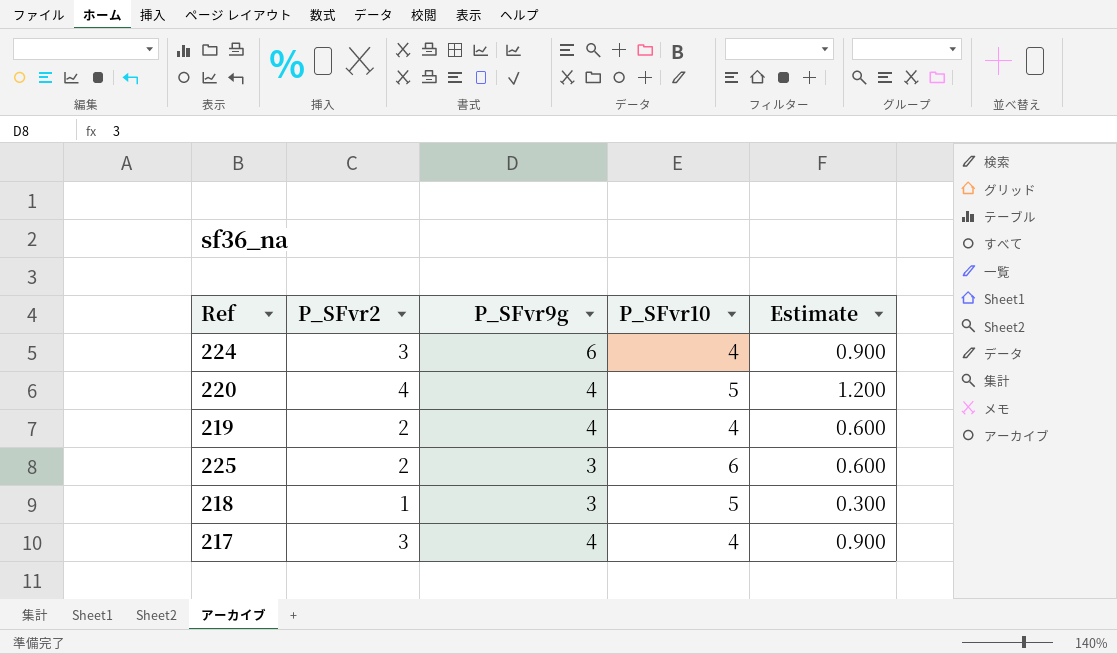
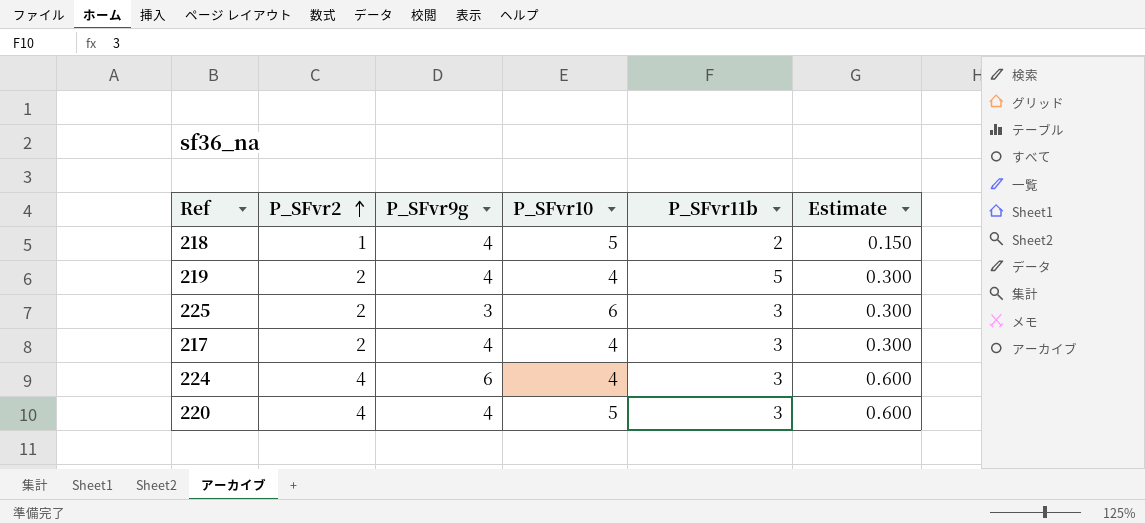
row order: none -> P_SFvr2 ascending
column P_SFvr11b | position: none -> 5
column Estimate | formula: [P_SFvr2] * 0.3 -> [P_SFvr2] * 0.15
218 | P_SFvr9g: 3 -> 4
217 | P_SFvr2: 3 -> 2
224 | P_SFvr2: 3 -> 4

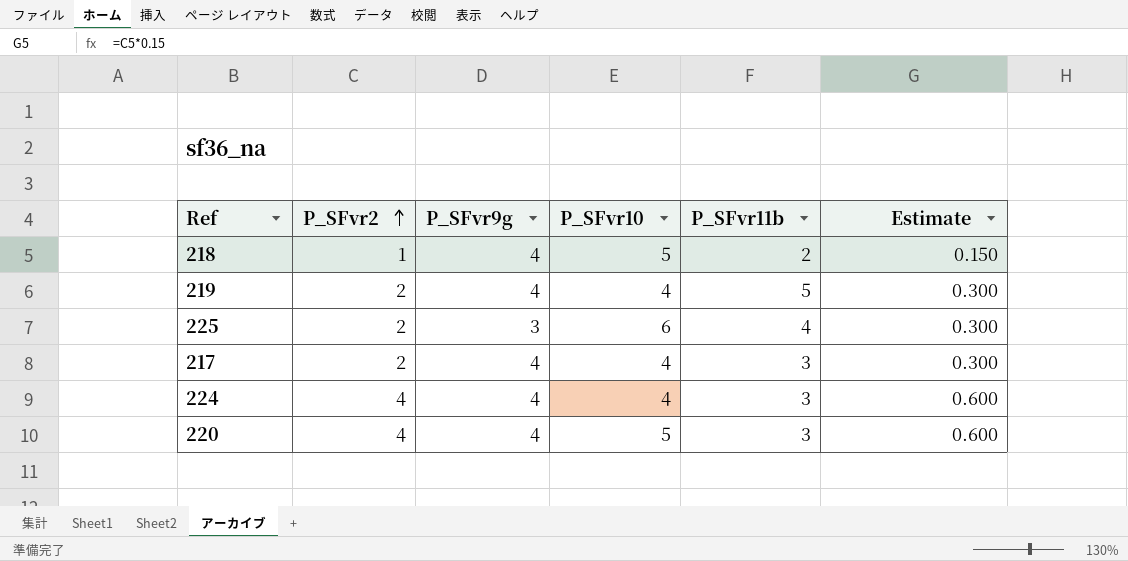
225 | P_SFvr11b: 3 -> 4
224 | P_SFvr9g: 6 -> 4

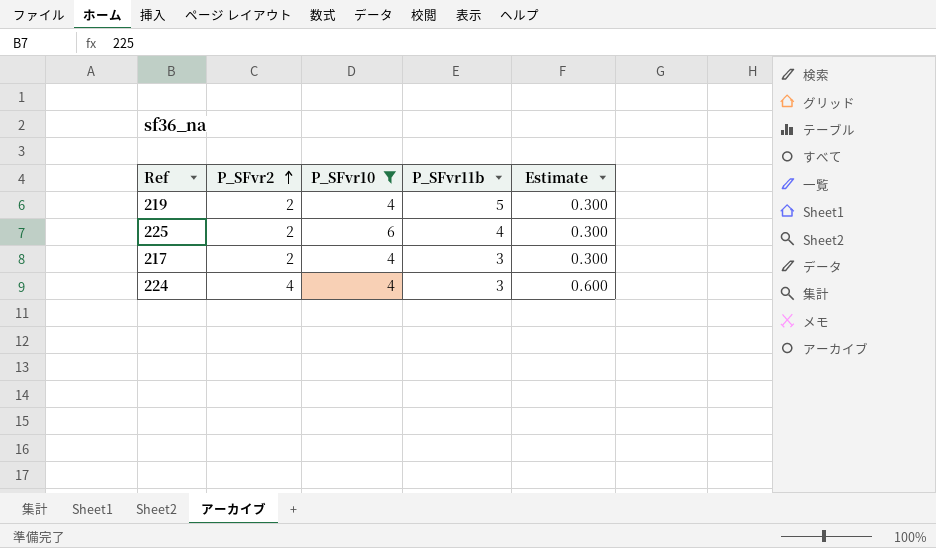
filter: none -> P_SFvr10 != 5
column P_SFvr9g | position: 3 -> none

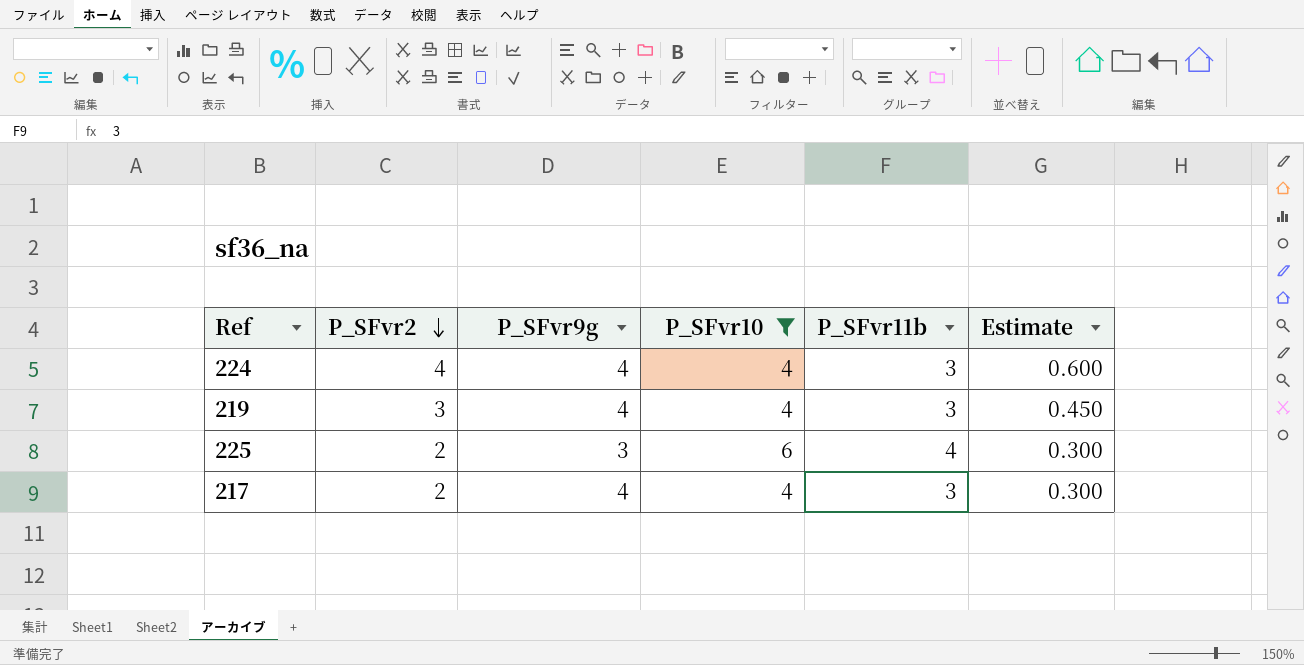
row order: P_SFvr2 ascending -> P_SFvr2 descending
column P_SFvr9g | position: none -> 3
219 | P_SFvr2: 2 -> 3
219 | P_SFvr11b: 5 -> 3
219 | Estimate: 0.300 -> 0.450

